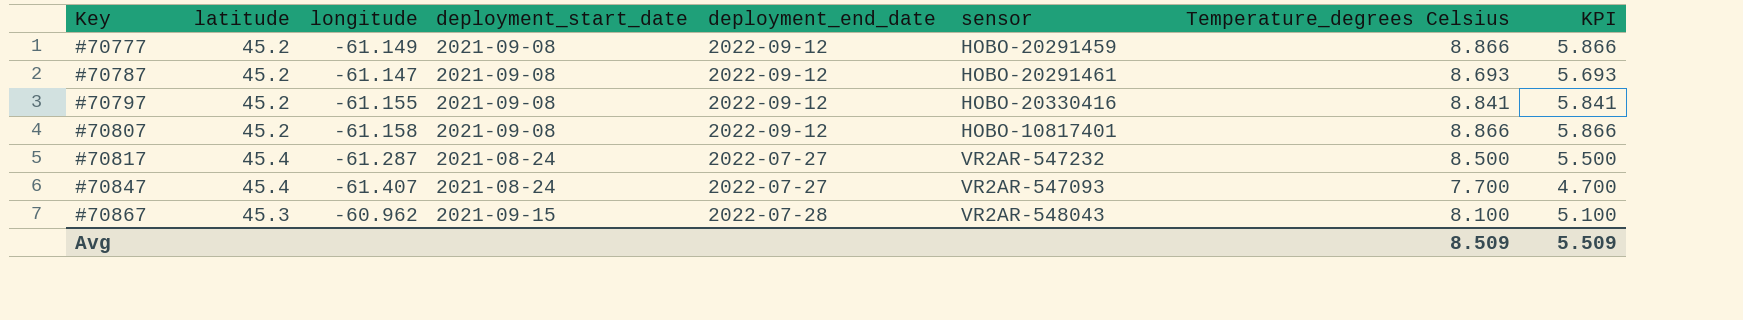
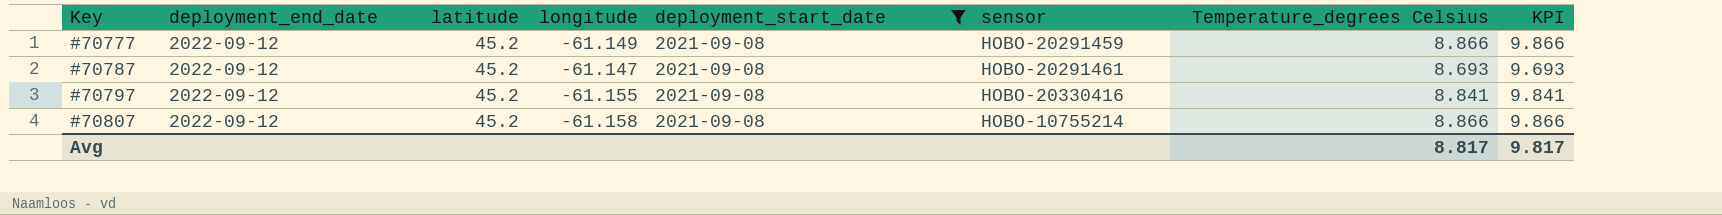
filter: none -> deployment_start_date = 2021-09-08
column deployment_end_date | position: 5 -> 2
column KPI | formula: [Temperature_degrees Celsius] - 3 -> [Temperature_degrees Celsius] + 1
#70807 | sensor: HOBO-10817401 -> HOBO-10755214
Avg | Temperature_degrees Celsius: 8.509 -> 8.817
Avg | KPI: 5.509 -> 9.817

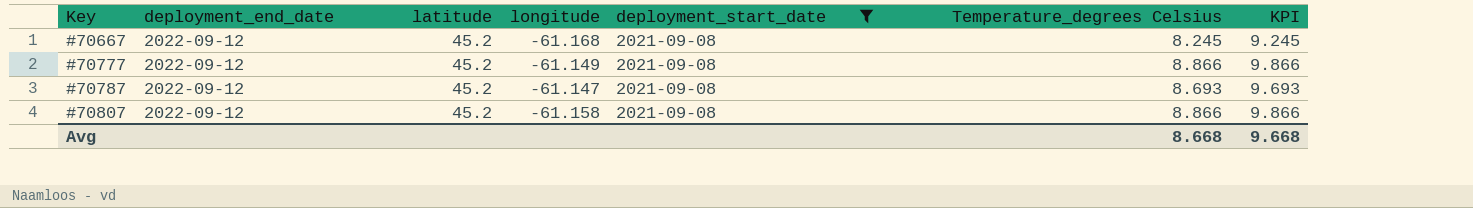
column sensor | position: 6 -> none
row #70797: 2022-09-12 | 45.2 | -61.155 | 2021-09-08 | HOBO-20330416 | 8.841 | 9.841 -> none
row #70667: none -> 2022-09-12 | 45.2 | -61.168 | 2021-09-08 | 8.245 | 9.245
Avg | Temperature_degrees Celsius: 8.817 -> 8.668
Avg | KPI: 9.817 -> 9.668

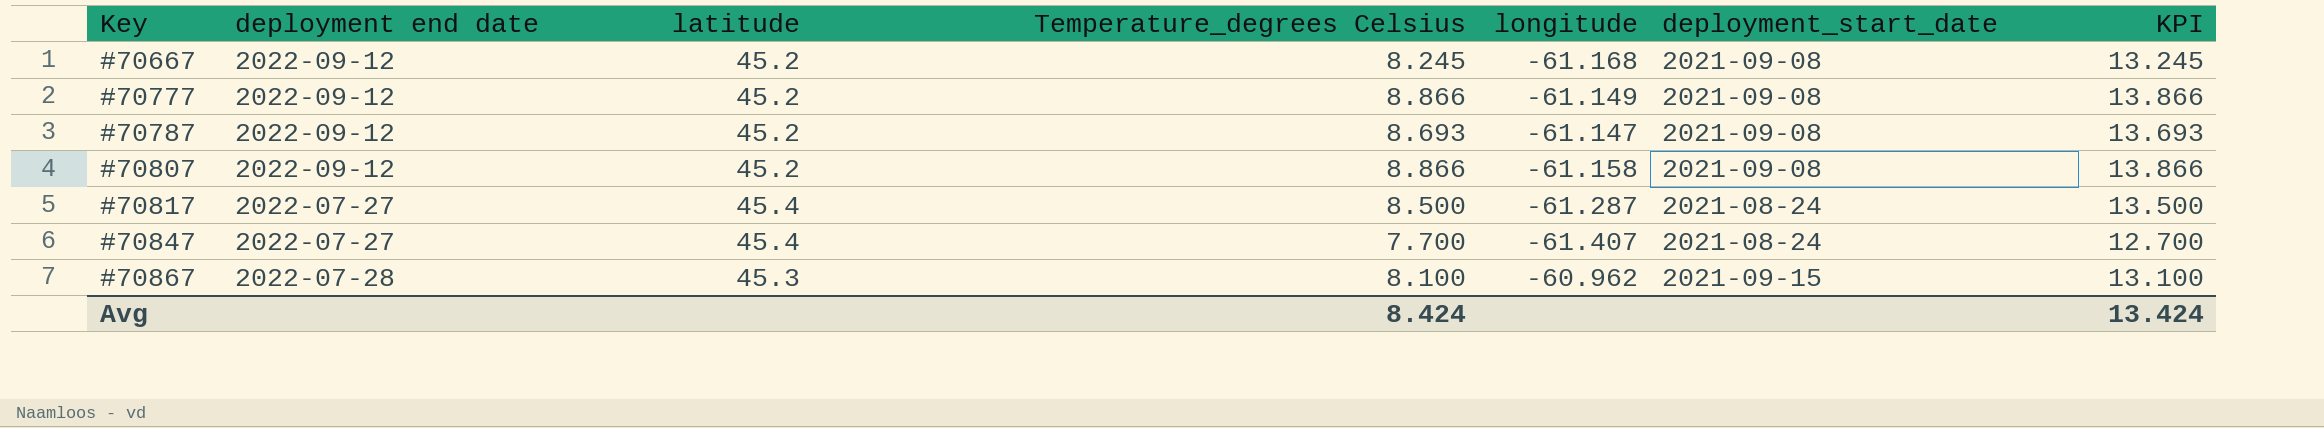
filter: deployment_start_date = 2021-09-08 -> none
column name: deployment_end_date -> deployment end date
column Temperature_degrees Celsius | position: 6 -> 4
column KPI | formula: [Temperature_degrees Celsius] + 1 -> [Temperature_degrees Celsius] + 5
Avg | Temperature_degrees Celsius: 8.668 -> 8.424
Avg | KPI: 9.668 -> 13.424

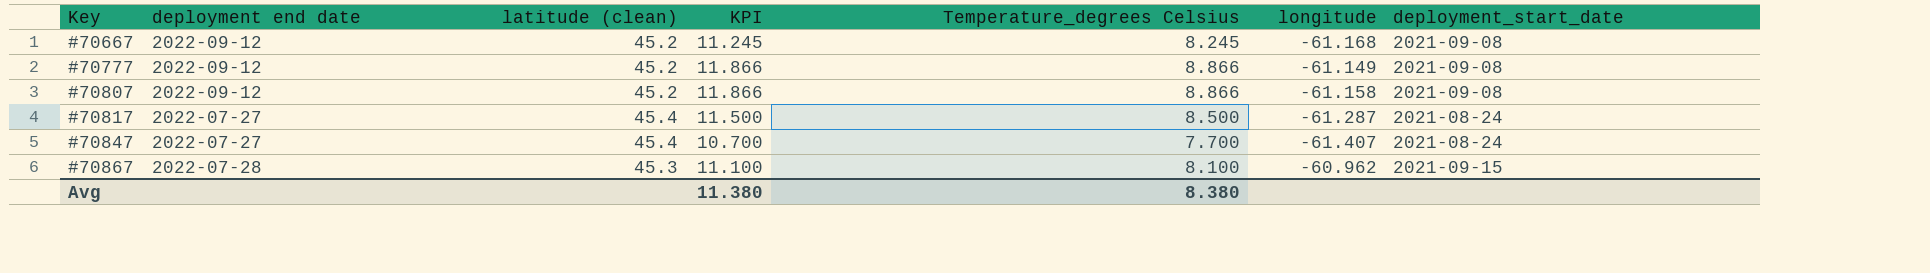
column name: latitude -> latitude (clean)
column KPI | formula: [Temperature_degrees Celsius] + 5 -> [Temperature_degrees Celsius] + 3
column KPI | position: 7 -> 4
row #70787: 2022-09-12 | 45.2 | 8.693 | -61.147 | 2021-09-08 | 13.693 -> none
Avg | KPI: 13.424 -> 11.380
Avg | Temperature_degrees Celsius: 8.424 -> 8.380

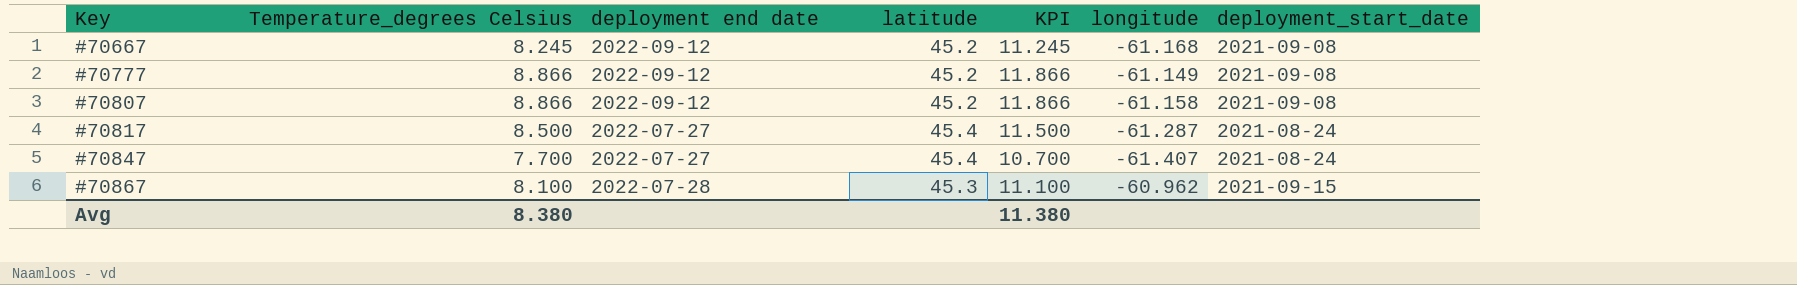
column Temperature_degrees Celsius | position: 5 -> 2
column name: latitude (clean) -> latitude

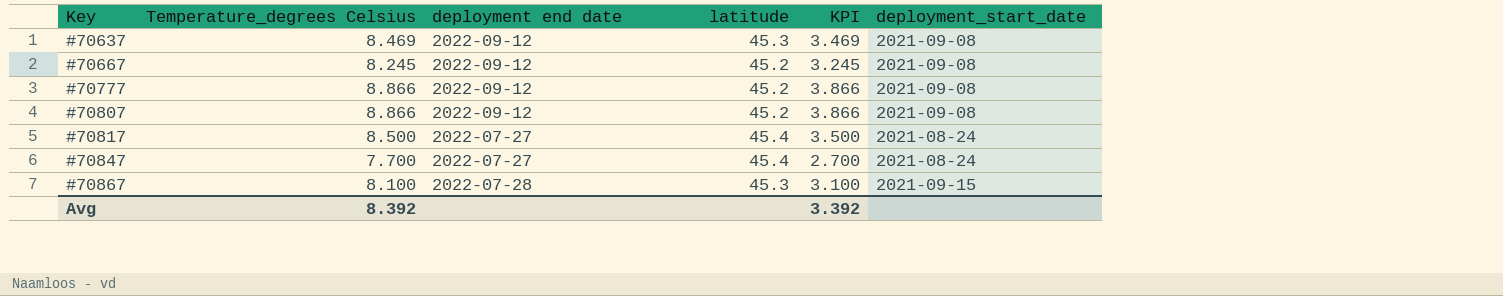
column longitude | position: 6 -> none
column KPI | formula: [Temperature_degrees Celsius] + 3 -> [Temperature_degrees Celsius] - 5
row #70637: none -> 8.469 | 2022-09-12 | 45.3 | 3.469 | 2021-09-08
Avg | Temperature_degrees Celsius: 8.380 -> 8.392
Avg | KPI: 11.380 -> 3.392

